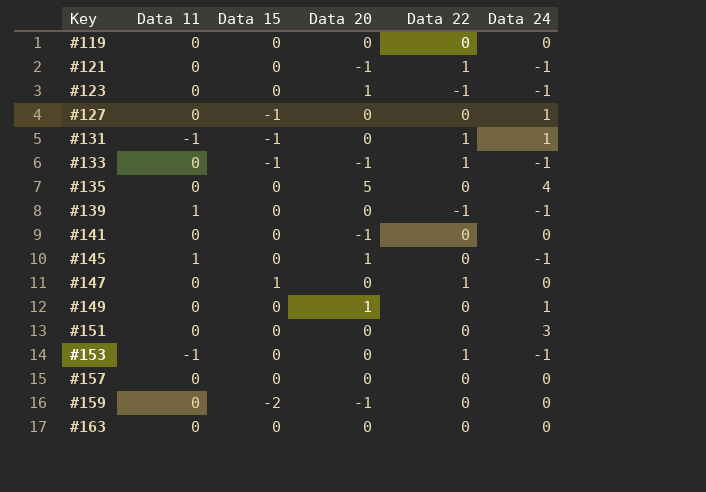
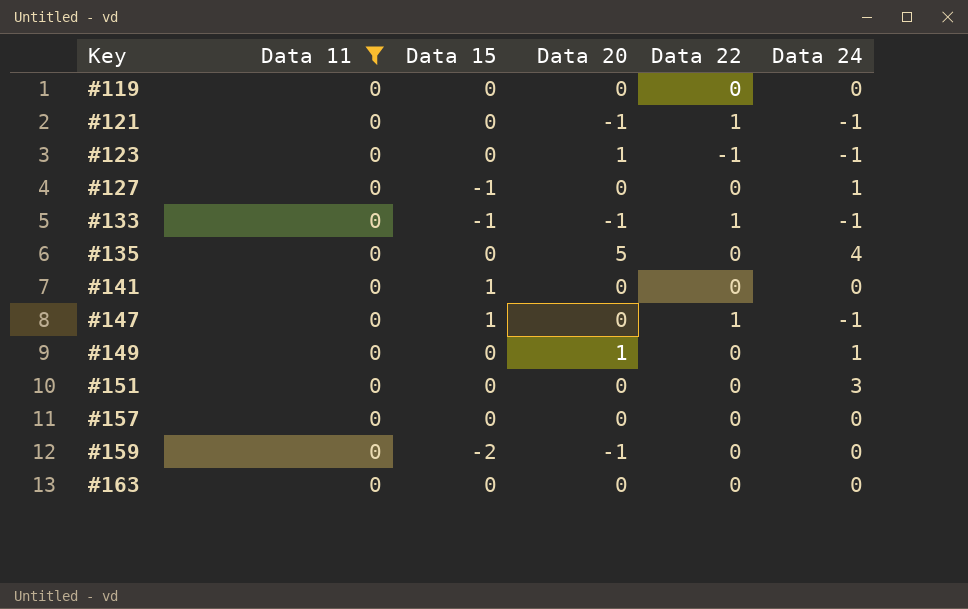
filter: none -> Data 11 = 0
#141 | Data 15: 0 -> 1
#141 | Data 20: -1 -> 0
#147 | Data 24: 0 -> -1

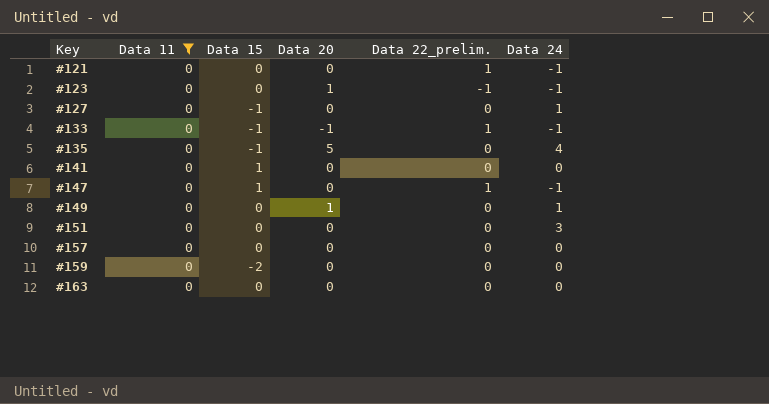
column name: Data 22 -> Data 22_prelim.
row #119: 0 | 0 | 0 | 0 | 0 -> none
#121 | Data 20: -1 -> 0
#135 | Data 15: 0 -> -1
#159 | Data 20: -1 -> 0

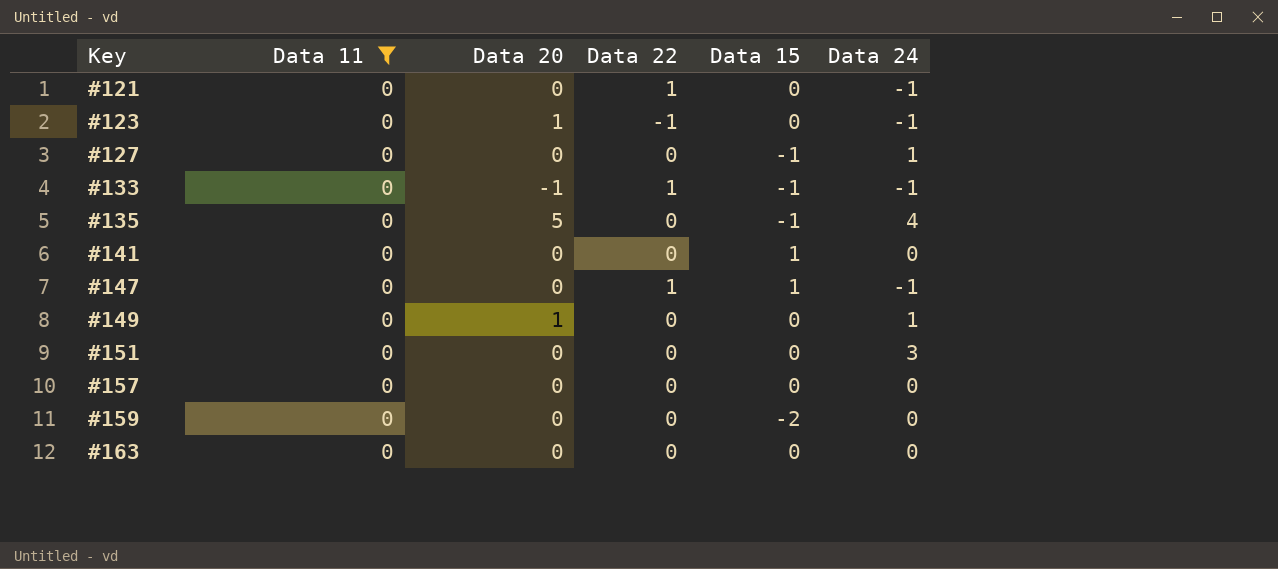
column name: Data 22_prelim. -> Data 22
column Data 15 | position: 3 -> 5

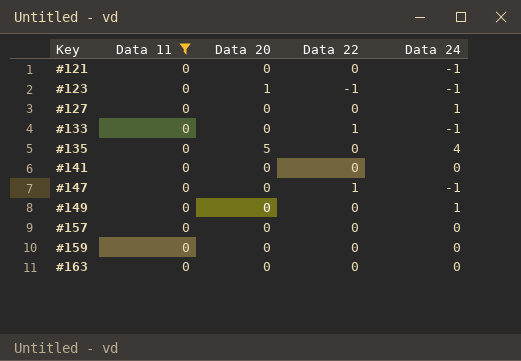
column Data 15 | position: 5 -> none
row #151: 0 | 0 | 0 | 0 | 3 -> none
#121 | Data 22: 1 -> 0
#133 | Data 20: -1 -> 0
#149 | Data 20: 1 -> 0

